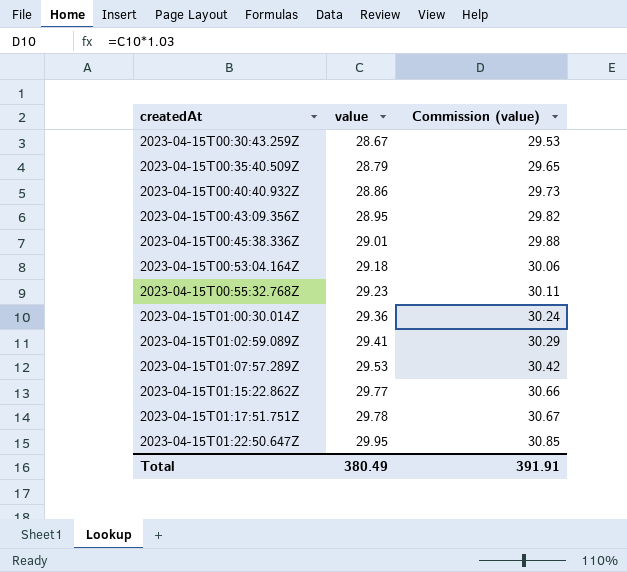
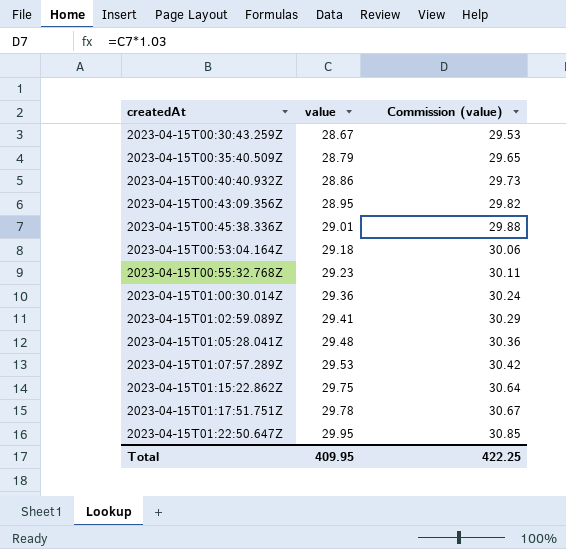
row 2023-04-15T01:05:28.041Z: none -> 29.48 | 30.36
2023-04-15T01:15:22.862Z | value: 29.77 -> 29.75
2023-04-15T01:15:22.862Z | Commission (value): 30.66 -> 30.64
Total | value: 380.49 -> 409.95
Total | Commission (value): 391.91 -> 422.25

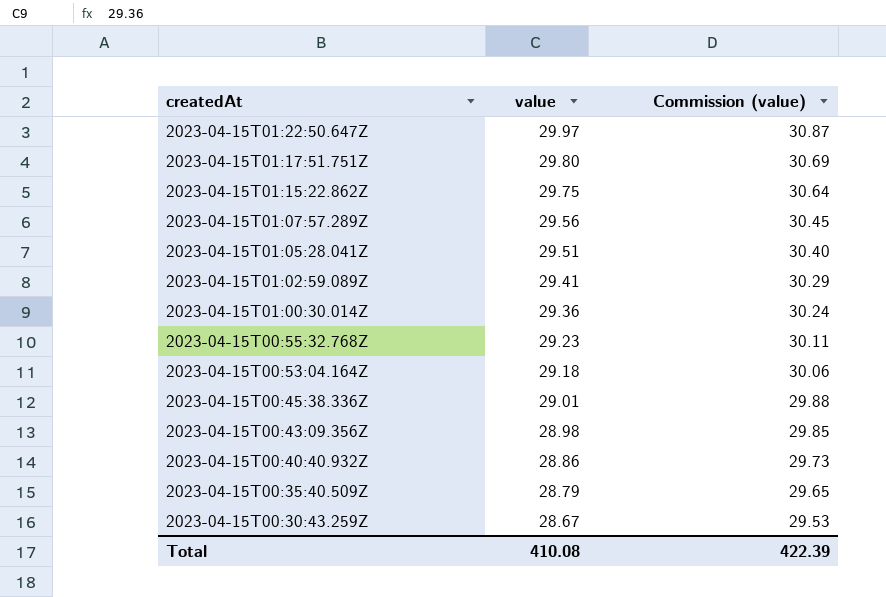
row order: createdAt ascending -> createdAt descending
2023-04-15T01:22:50.647Z | value: 29.95 -> 29.97
2023-04-15T01:22:50.647Z | Commission (value): 30.85 -> 30.87
2023-04-15T01:17:51.751Z | value: 29.78 -> 29.80
2023-04-15T01:17:51.751Z | Commission (value): 30.67 -> 30.69
2023-04-15T01:07:57.289Z | value: 29.53 -> 29.56
2023-04-15T01:07:57.289Z | Commission (value): 30.42 -> 30.45
2023-04-15T01:05:28.041Z | value: 29.48 -> 29.51
2023-04-15T01:05:28.041Z | Commission (value): 30.36 -> 30.40
2023-04-15T00:43:09.356Z | value: 28.95 -> 28.98
2023-04-15T00:43:09.356Z | Commission (value): 29.82 -> 29.85
Total | value: 409.95 -> 410.08
Total | Commission (value): 422.25 -> 422.39

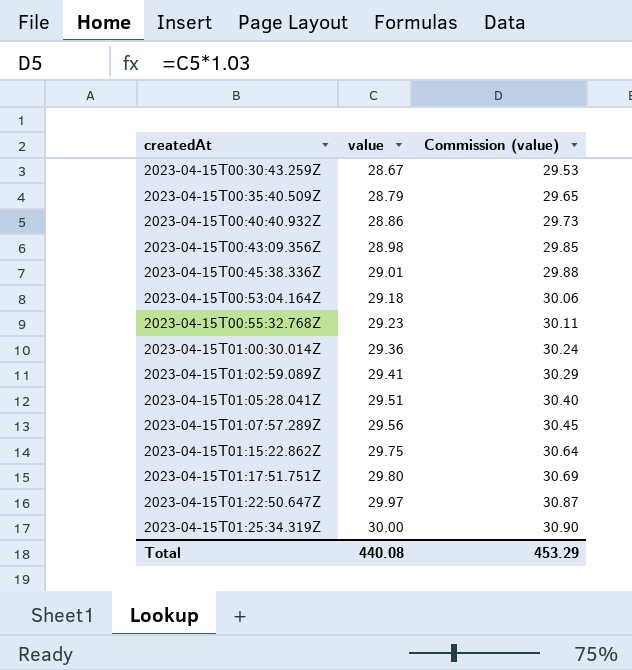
row order: createdAt descending -> createdAt ascending
row 2023-04-15T01:25:34.319Z: none -> 30.00 | 30.90
Total | value: 410.08 -> 440.08
Total | Commission (value): 422.39 -> 453.29

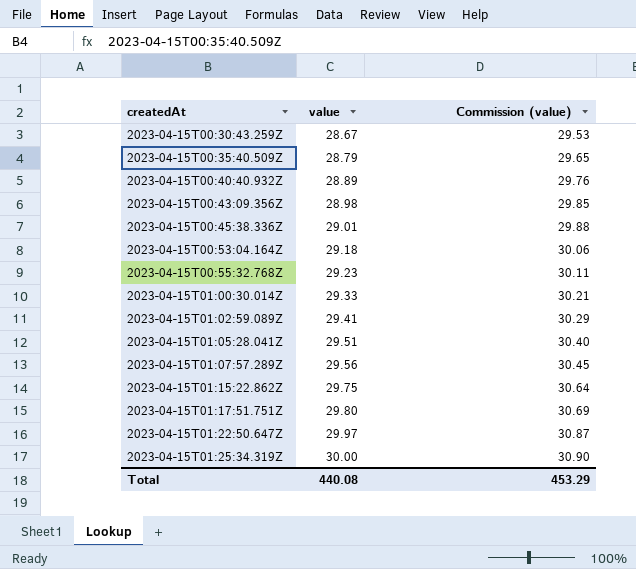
2023-04-15T00:40:40.932Z | value: 28.86 -> 28.89
2023-04-15T00:40:40.932Z | Commission (value): 29.73 -> 29.76
2023-04-15T01:00:30.014Z | value: 29.36 -> 29.33
2023-04-15T01:00:30.014Z | Commission (value): 30.24 -> 30.21

